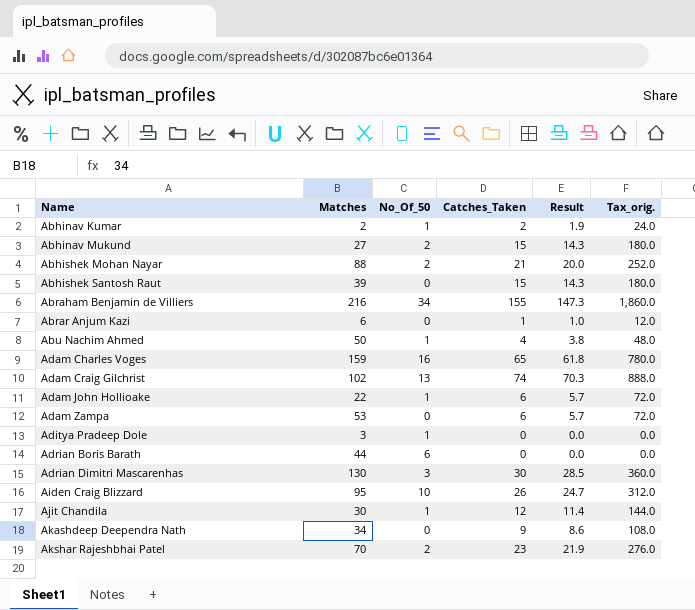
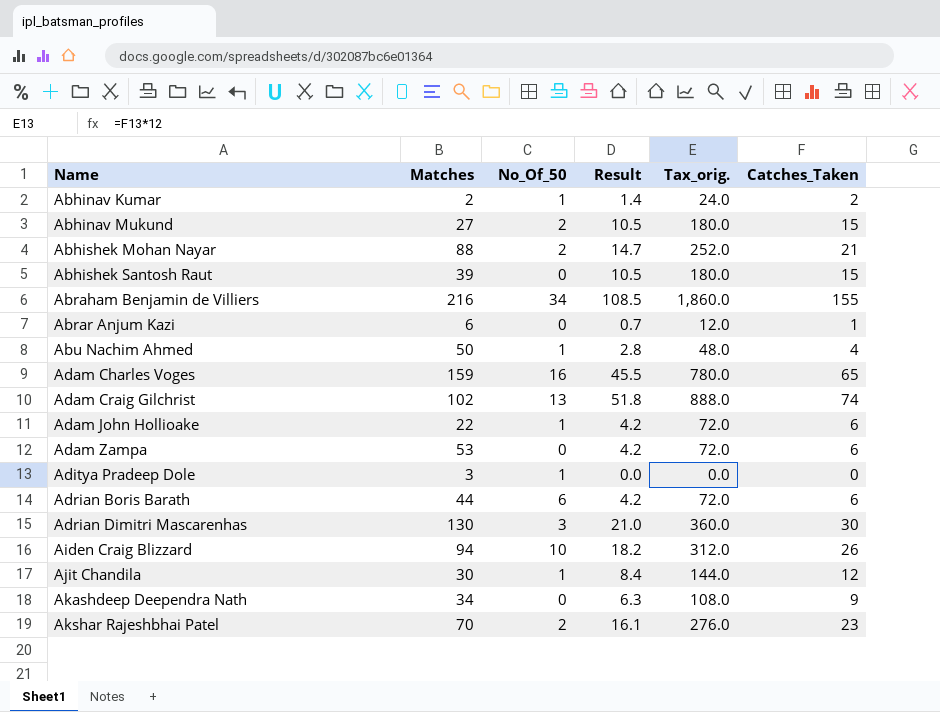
column Result | formula: [Catches_Taken] * 0.95 -> [Catches_Taken] * 0.7
column Catches_Taken | position: 4 -> 6
Adrian Boris Barath | Tax_orig.: 0.0 -> 72.0
Adrian Boris Barath | Catches_Taken: 0 -> 6
Aiden Craig Blizzard | Matches: 95 -> 94

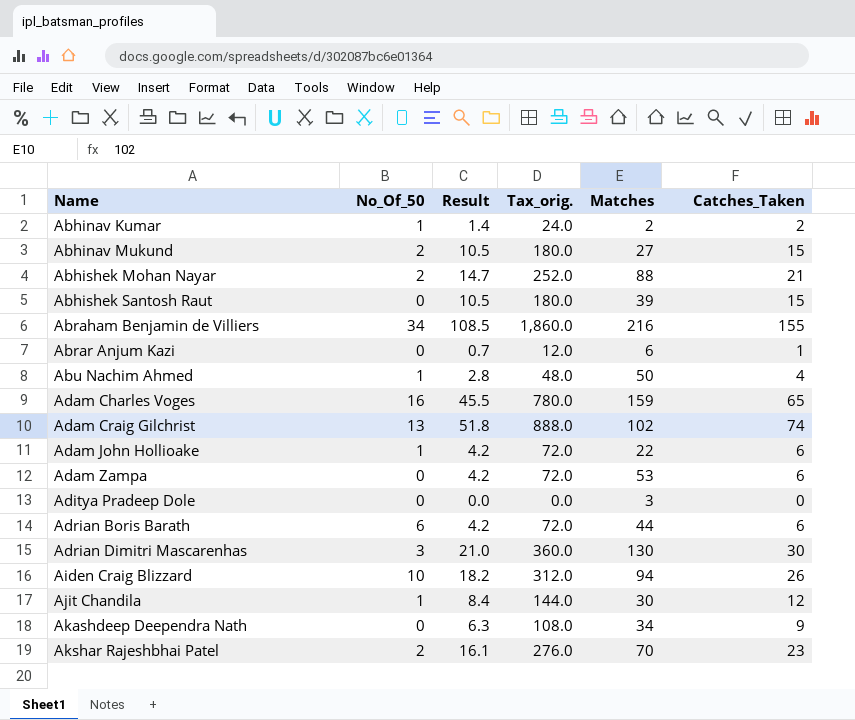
column Matches | position: 2 -> 5
Aditya Pradeep Dole | No_Of_50: 1 -> 0

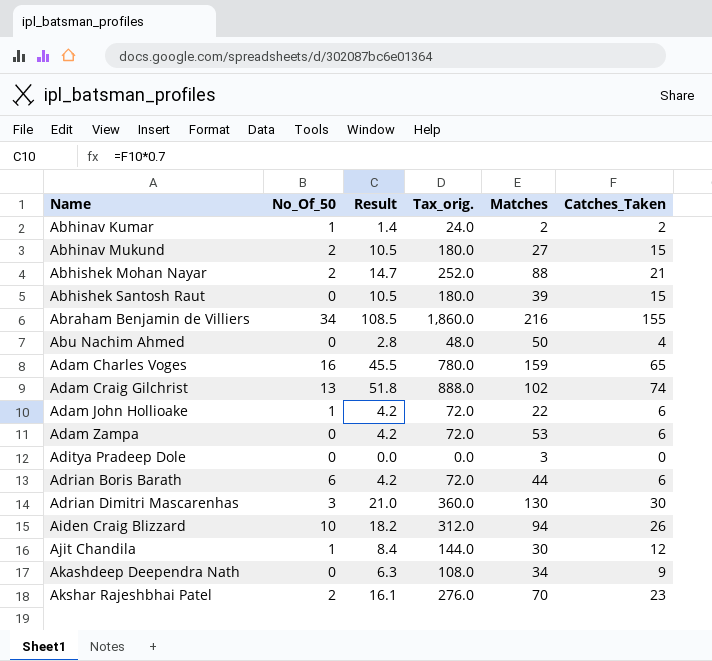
row Abrar Anjum Kazi: 0 | 0.7 | 12.0 | 6 | 1 -> none
Abu Nachim Ahmed | No_Of_50: 1 -> 0

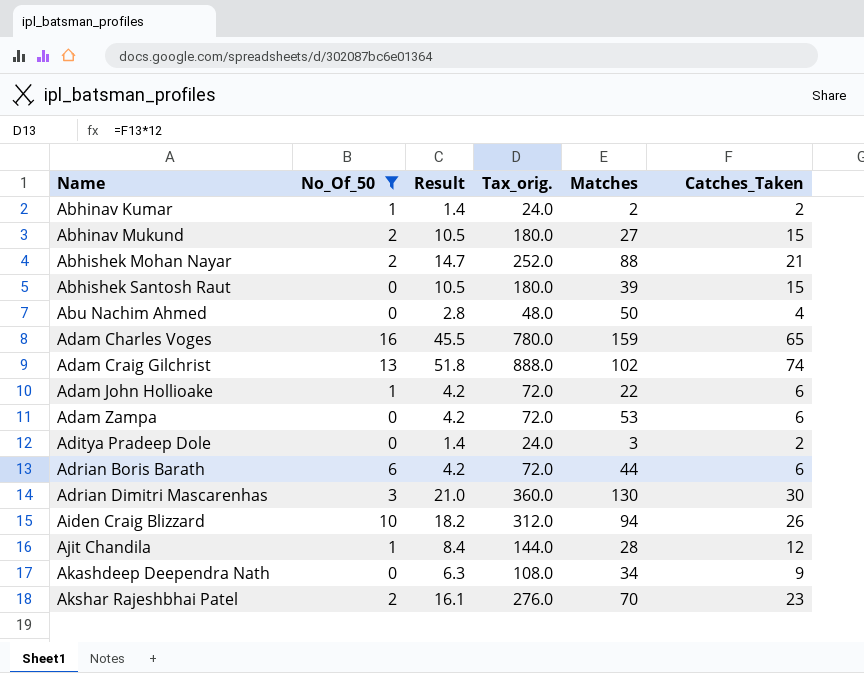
filter: none -> No_Of_50 != 34
Aditya Pradeep Dole | Result: 0.0 -> 1.4
Aditya Pradeep Dole | Tax_orig.: 0.0 -> 24.0
Aditya Pradeep Dole | Catches_Taken: 0 -> 2
Ajit Chandila | Matches: 30 -> 28

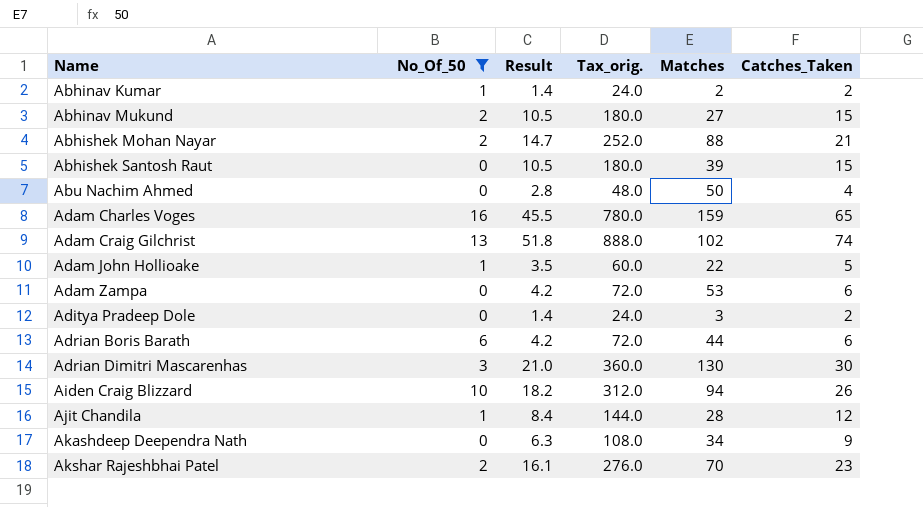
Adam John Hollioake | Result: 4.2 -> 3.5
Adam John Hollioake | Tax_orig.: 72.0 -> 60.0
Adam John Hollioake | Catches_Taken: 6 -> 5

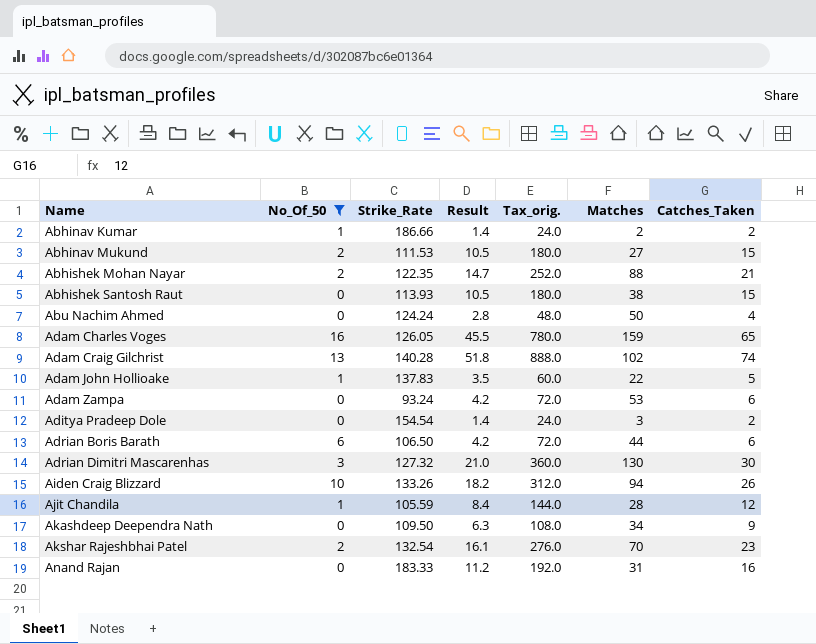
column Strike_Rate | position: none -> 3
Abhishek Santosh Raut | Matches: 39 -> 38
row Anand Rajan: none -> 0 | 183.33 | 11.2 | 192.0 | 31 | 16

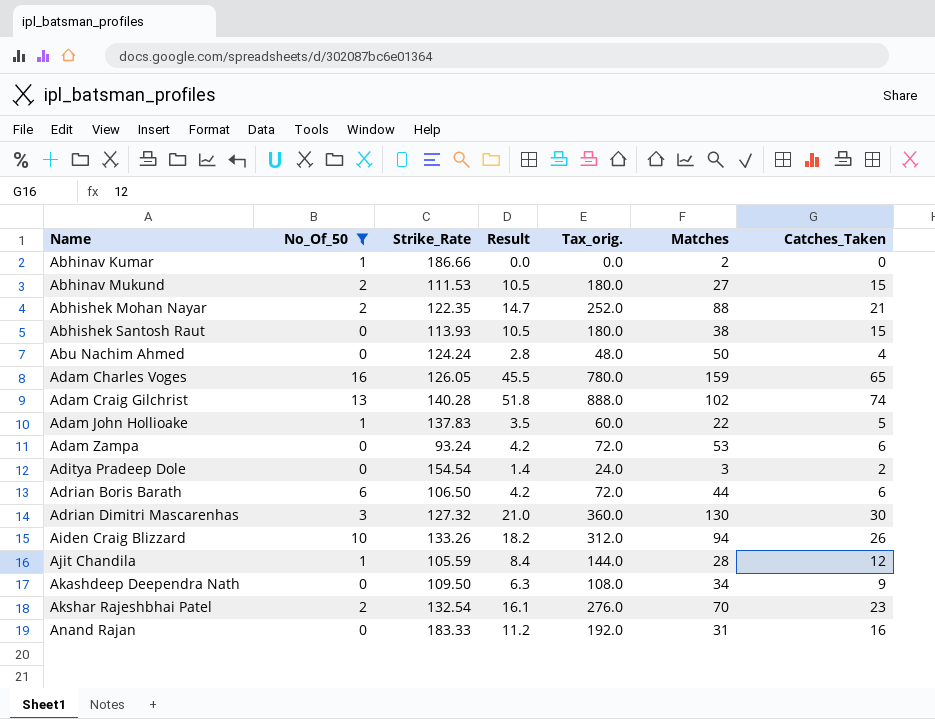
Abhinav Kumar | Result: 1.4 -> 0.0
Abhinav Kumar | Tax_orig.: 24.0 -> 0.0
Abhinav Kumar | Catches_Taken: 2 -> 0

